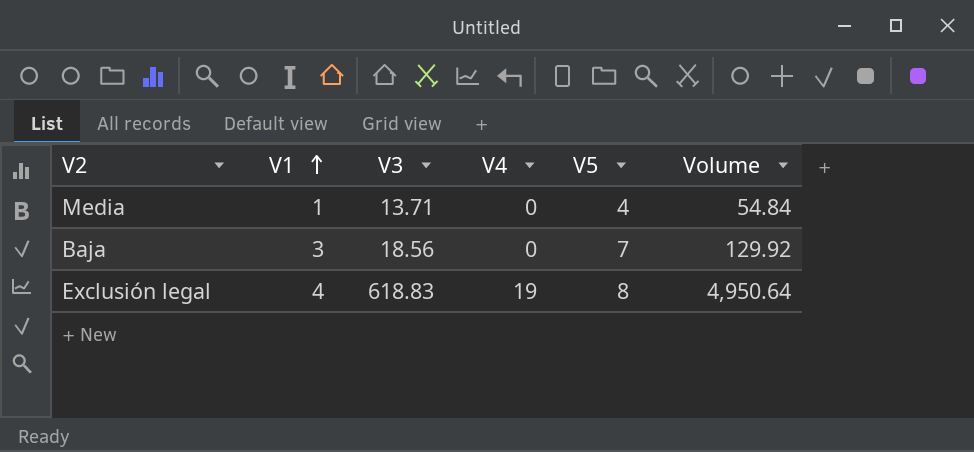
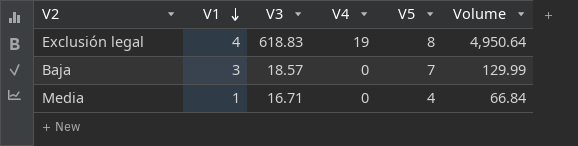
row order: V1 ascending -> V1 descending
Baja | V3: 18.56 -> 18.57
Baja | Volume: 129.92 -> 129.99
Media | V3: 13.71 -> 16.71
Media | Volume: 54.84 -> 66.84

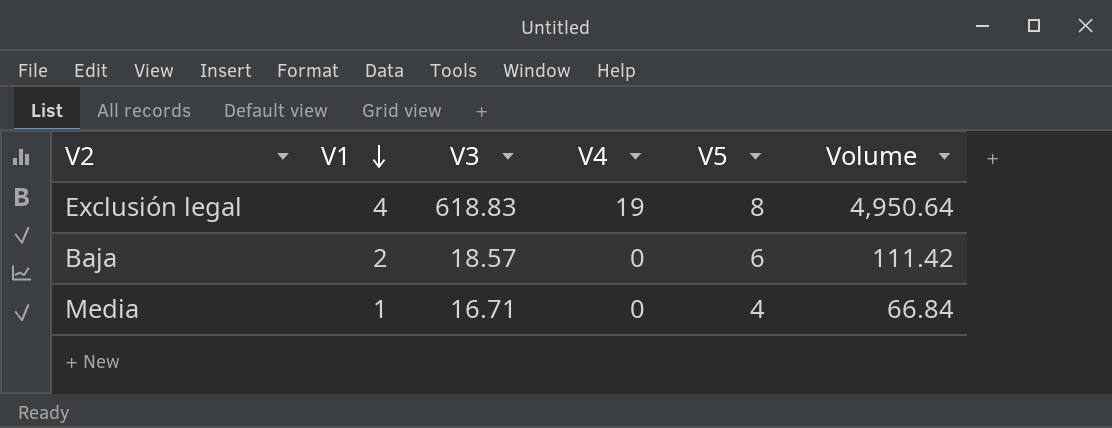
Baja | V1: 3 -> 2
Baja | V5: 7 -> 6
Baja | Volume: 129.99 -> 111.42

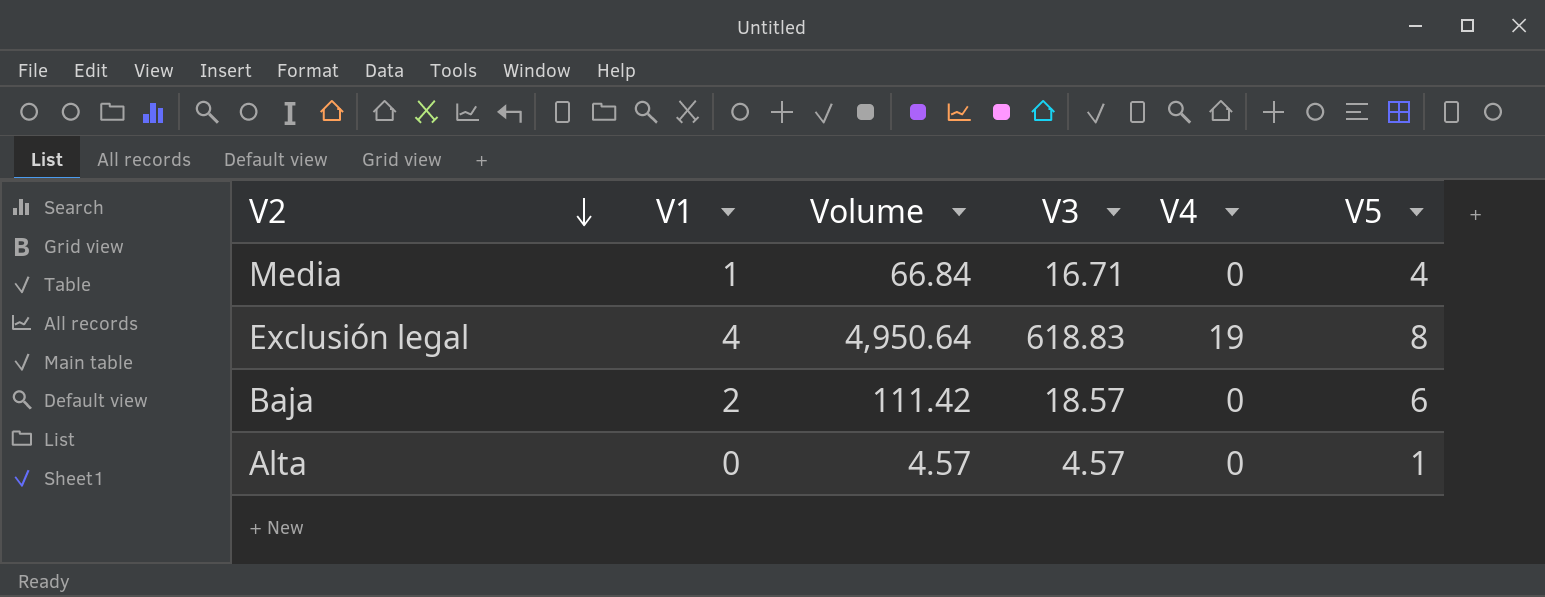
row order: V1 descending -> V2 descending
column Volume | position: 6 -> 3
row Alta: none -> 0 | 4.57 | 4.57 | 0 | 1

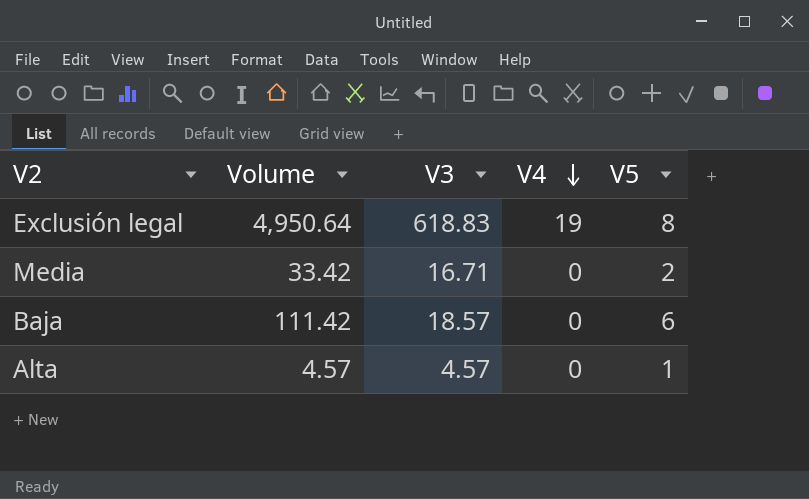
row order: V2 descending -> V4 descending
column V1 | position: 2 -> none
Media | Volume: 66.84 -> 33.42
Media | V5: 4 -> 2

